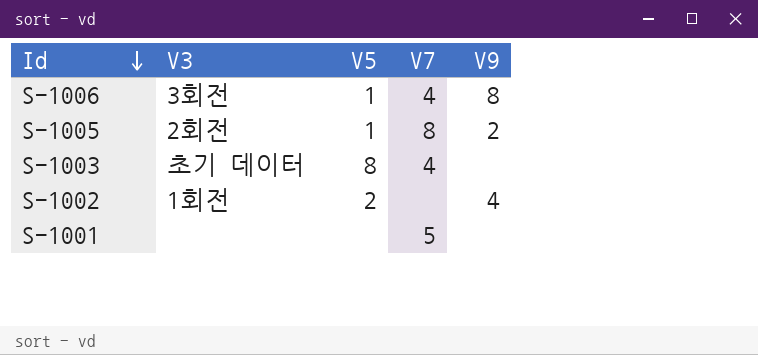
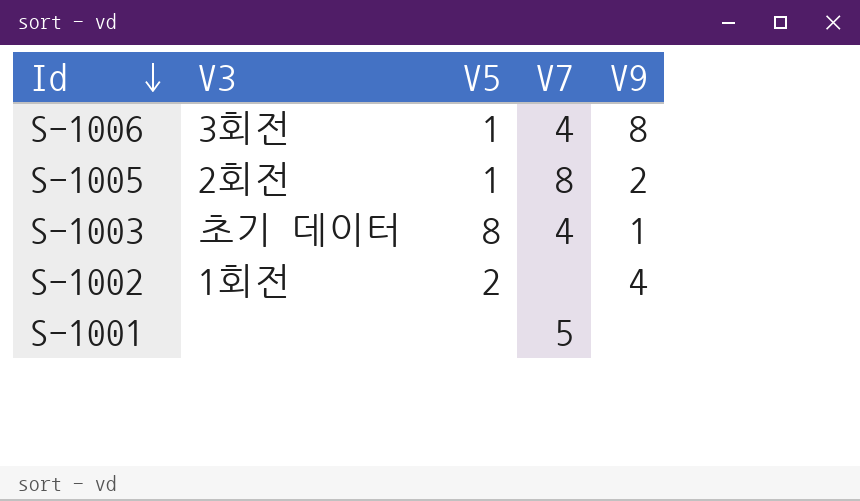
S-1003 | V9: none -> 1

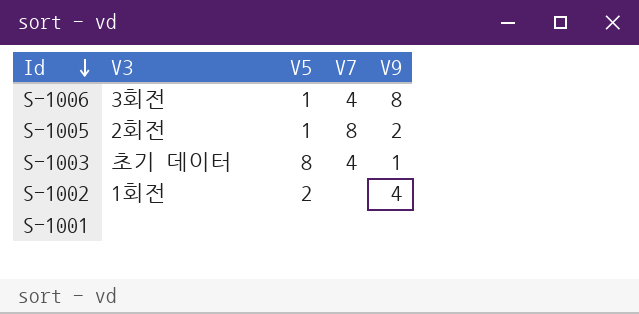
S-1001 | V7: 5 -> none

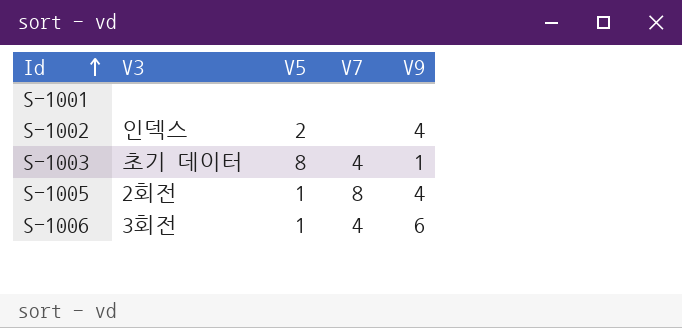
row order: Id descending -> Id ascending
S-1002 | V3: 1회전 -> 인덱스
S-1005 | V9: 2 -> 4
S-1006 | V9: 8 -> 6

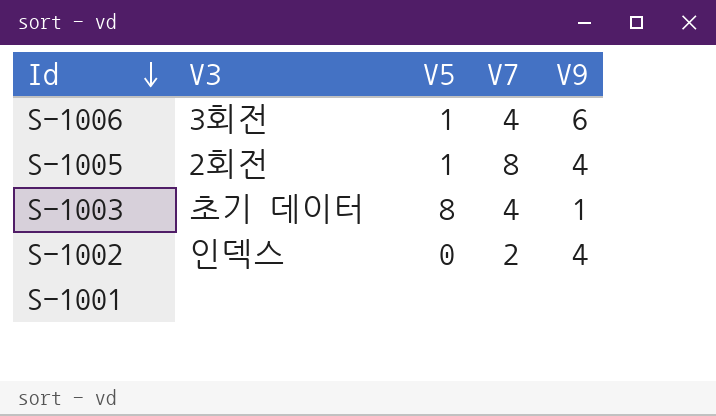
row order: Id ascending -> Id descending
S-1002 | V5: 2 -> 0
S-1002 | V7: none -> 2

